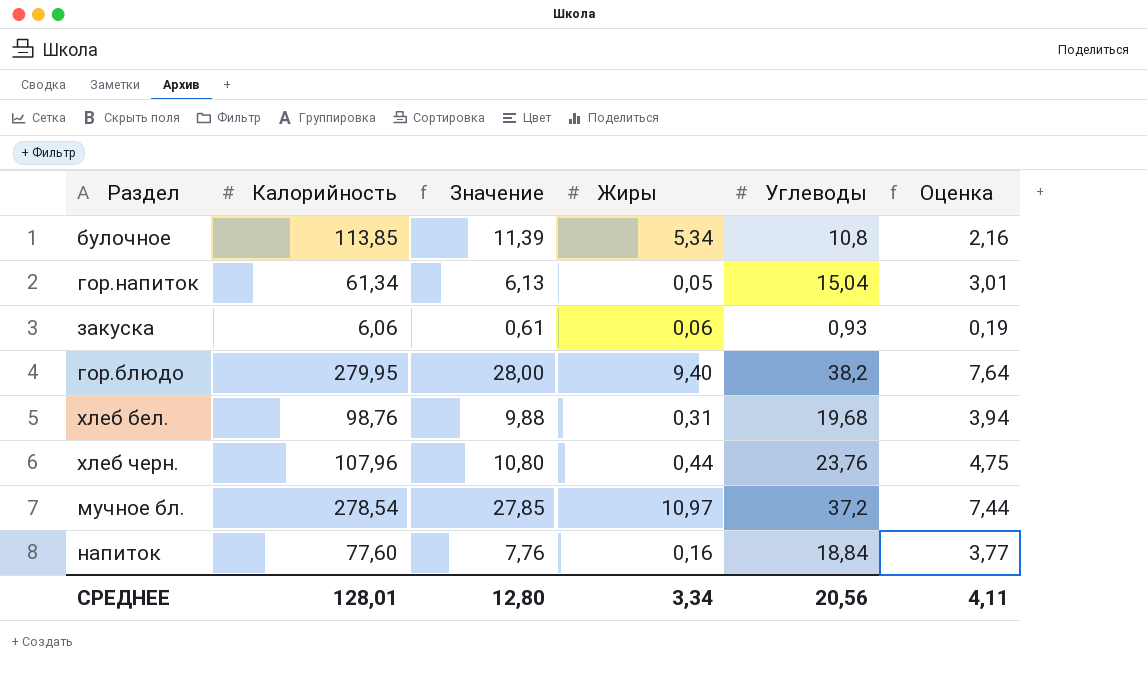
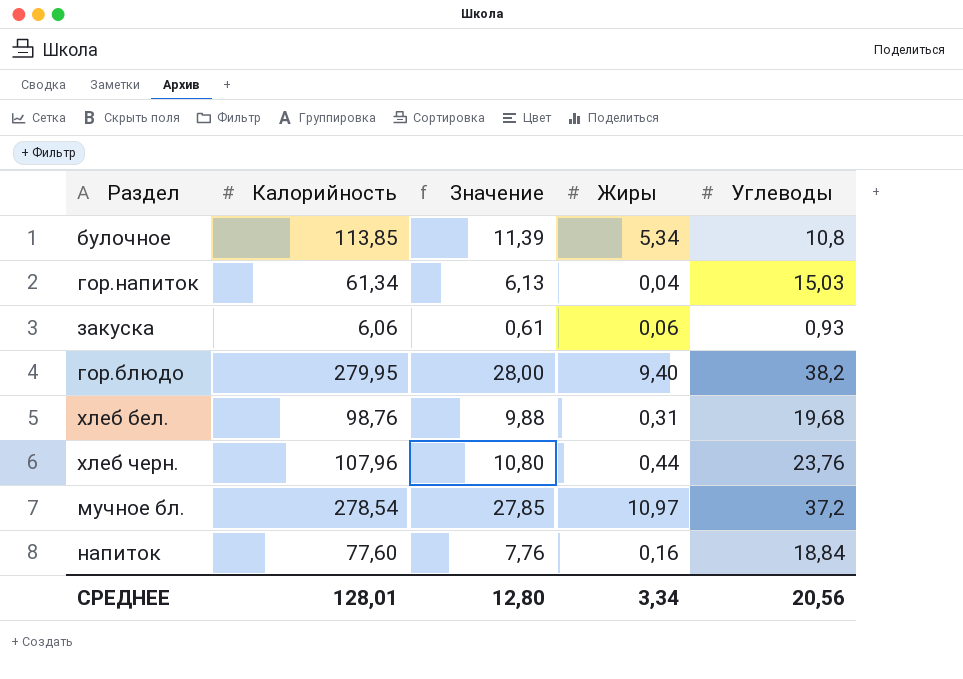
column Оценка | formula: [Углеводы] * 0,2 -> none
гор.напиток | Жиры: 0,05 -> 0,04
гор.напиток | Углеводы: 15,04 -> 15,03

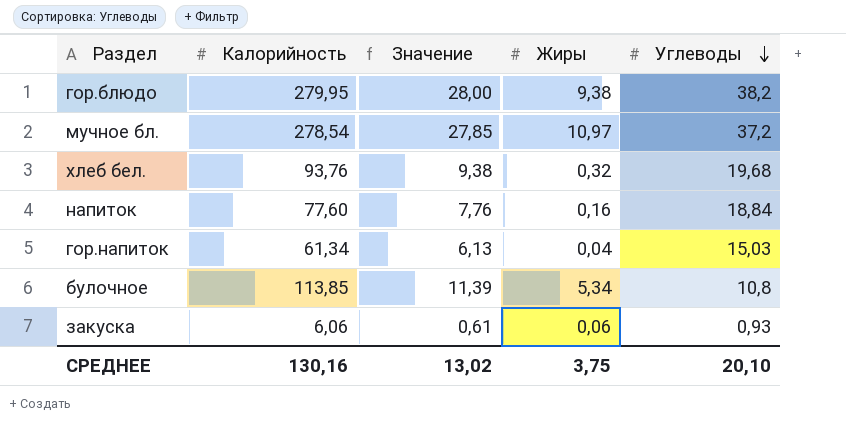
row order: none -> Углеводы descending
row хлеб черн.: 107,96 | 10,80 | 0,44 | 23,76 -> none
гор.блюдо | Жиры: 9,40 -> 9,38
хлеб бел. | Калорийность: 98,76 -> 93,76
хлеб бел. | Значение: 9,88 -> 9,38
хлеб бел. | Жиры: 0,31 -> 0,32
СРЕДНЕЕ | Калорийность: 128,01 -> 130,16
СРЕДНЕЕ | Значение: 12,80 -> 13,02
СРЕДНЕЕ | Жиры: 3,34 -> 3,75
СРЕДНЕЕ | Углеводы: 20,56 -> 20,10

